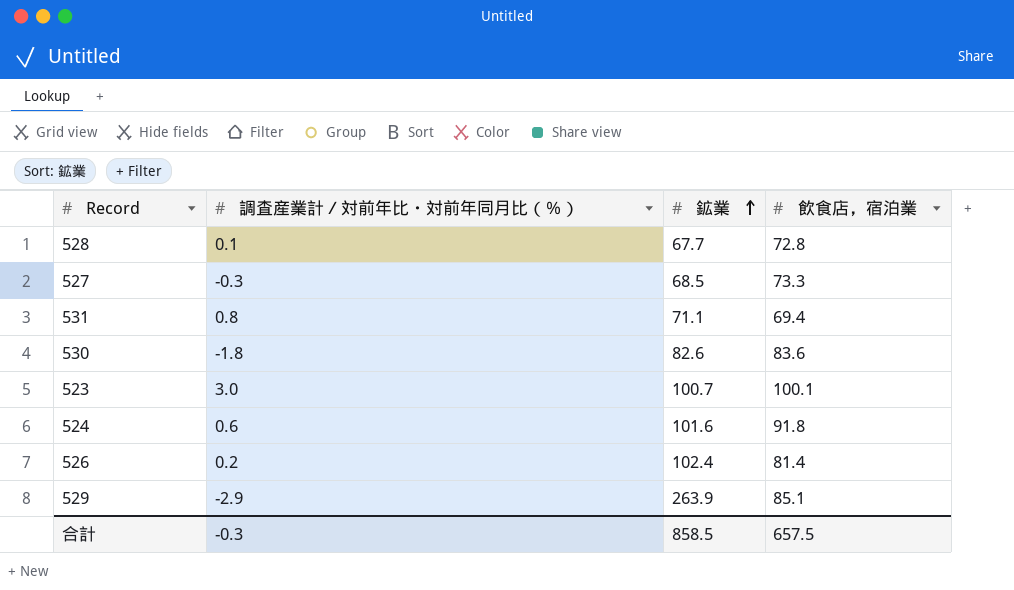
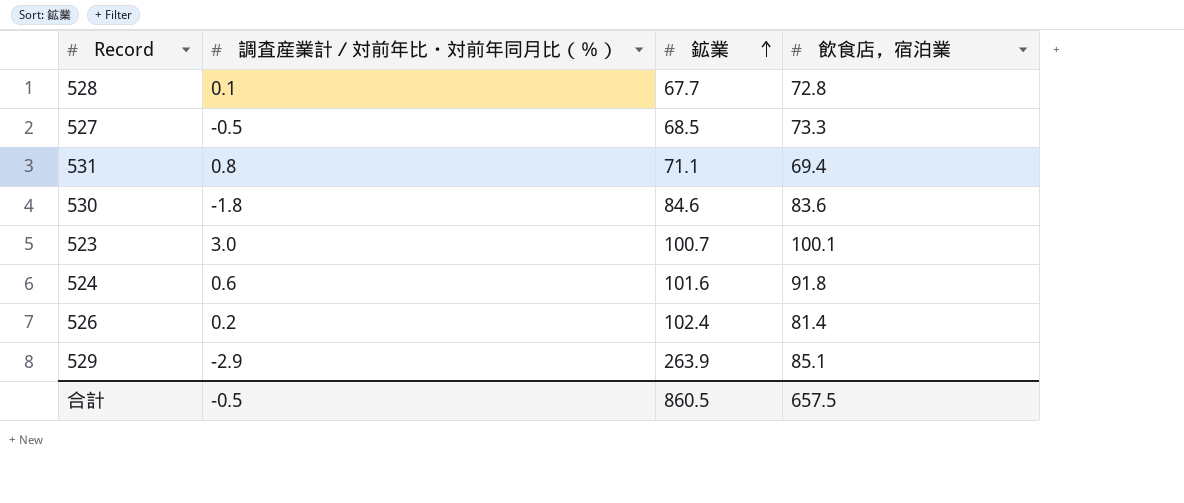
527 | 調査産業計／対前年比・対前年同月比（％）: -0.3 -> -0.5
530 | 鉱業: 82.6 -> 84.6
合計 | 調査産業計／対前年比・対前年同月比（％）: -0.3 -> -0.5
合計 | 鉱業: 858.5 -> 860.5

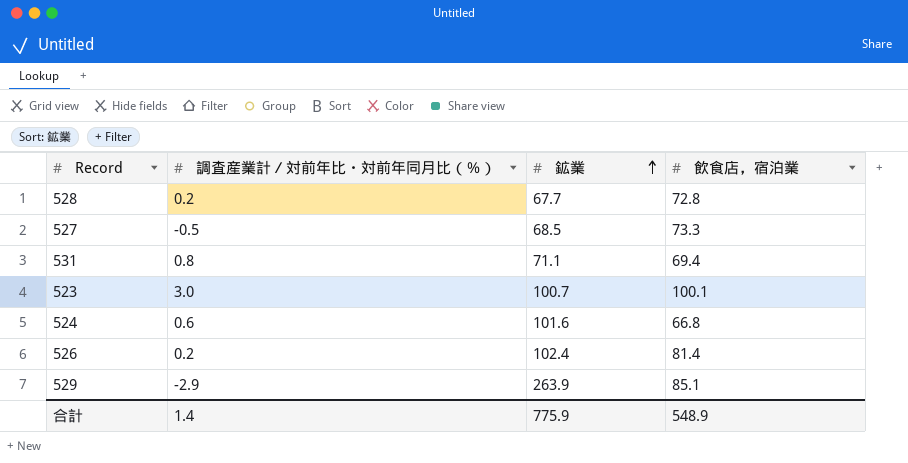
row 530: -1.8 | 84.6 | 83.6 -> none
528 | 調査産業計／対前年比・対前年同月比（％）: 0.1 -> 0.2
524 | 飲食店，宿泊業: 91.8 -> 66.8
合計 | 調査産業計／対前年比・対前年同月比（％）: -0.5 -> 1.4
合計 | 鉱業: 860.5 -> 775.9
合計 | 飲食店，宿泊業: 657.5 -> 548.9

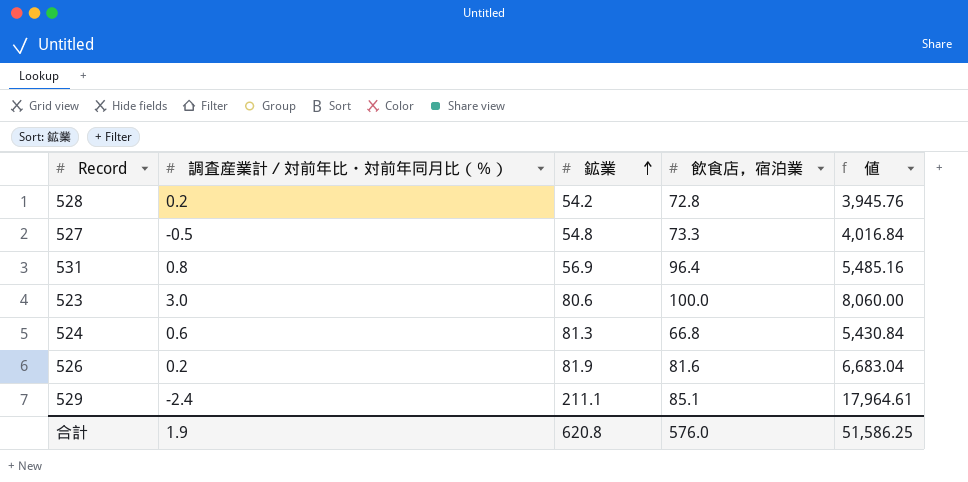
column 値 | formula: none -> [鉱業] * [飲食店，宿泊業]
528 | 鉱業: 67.7 -> 54.2
527 | 鉱業: 68.5 -> 54.8
531 | 鉱業: 71.1 -> 56.9
531 | 飲食店，宿泊業: 69.4 -> 96.4
523 | 鉱業: 100.7 -> 80.6
523 | 飲食店，宿泊業: 100.1 -> 100.0
524 | 鉱業: 101.6 -> 81.3
526 | 鉱業: 102.4 -> 81.9
526 | 飲食店，宿泊業: 81.4 -> 81.6
529 | 調査産業計／対前年比・対前年同月比（％）: -2.9 -> -2.4
529 | 鉱業: 263.9 -> 211.1
合計 | 調査産業計／対前年比・対前年同月比（％）: 1.4 -> 1.9
合計 | 鉱業: 775.9 -> 620.8
合計 | 飲食店，宿泊業: 548.9 -> 576.0

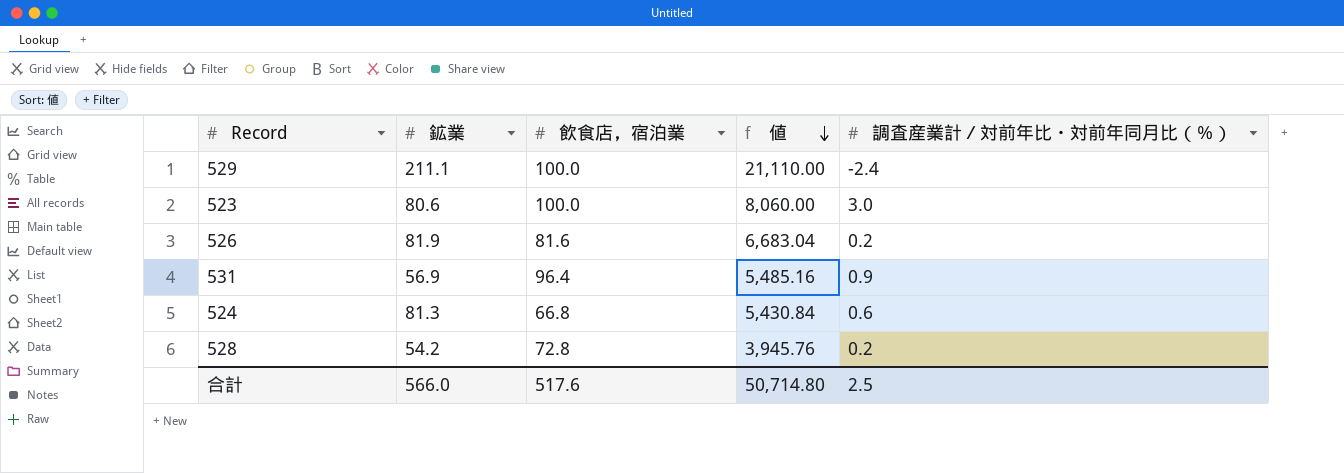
row order: 鉱業 ascending -> 値 descending
column 調査産業計／対前年比・対前年同月比（％） | position: 2 -> 5
row 527: -0.5 | 54.8 | 73.3 | 4,016.84 -> none
529 | 飲食店，宿泊業: 85.1 -> 100.0
529 | 値: 17,964.61 -> 21,110.00
531 | 調査産業計／対前年比・対前年同月比（％）: 0.8 -> 0.9
合計 | 鉱業: 620.8 -> 566.0
合計 | 飲食店，宿泊業: 576.0 -> 517.6
合計 | 値: 51,586.25 -> 50,714.80
合計 | 調査産業計／対前年比・対前年同月比（％）: 1.9 -> 2.5

